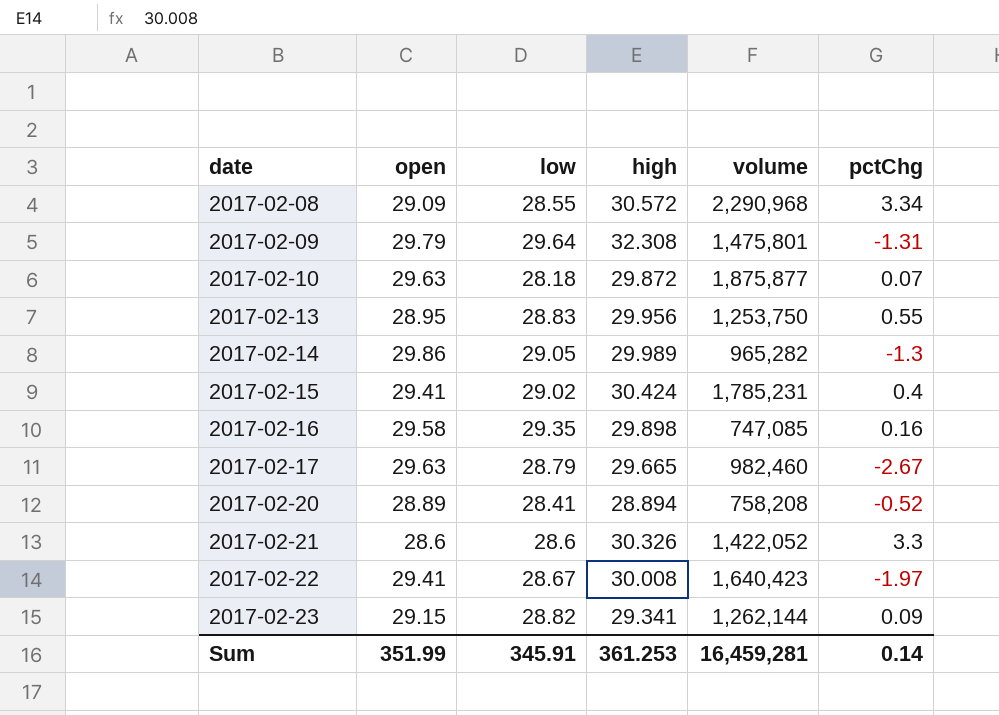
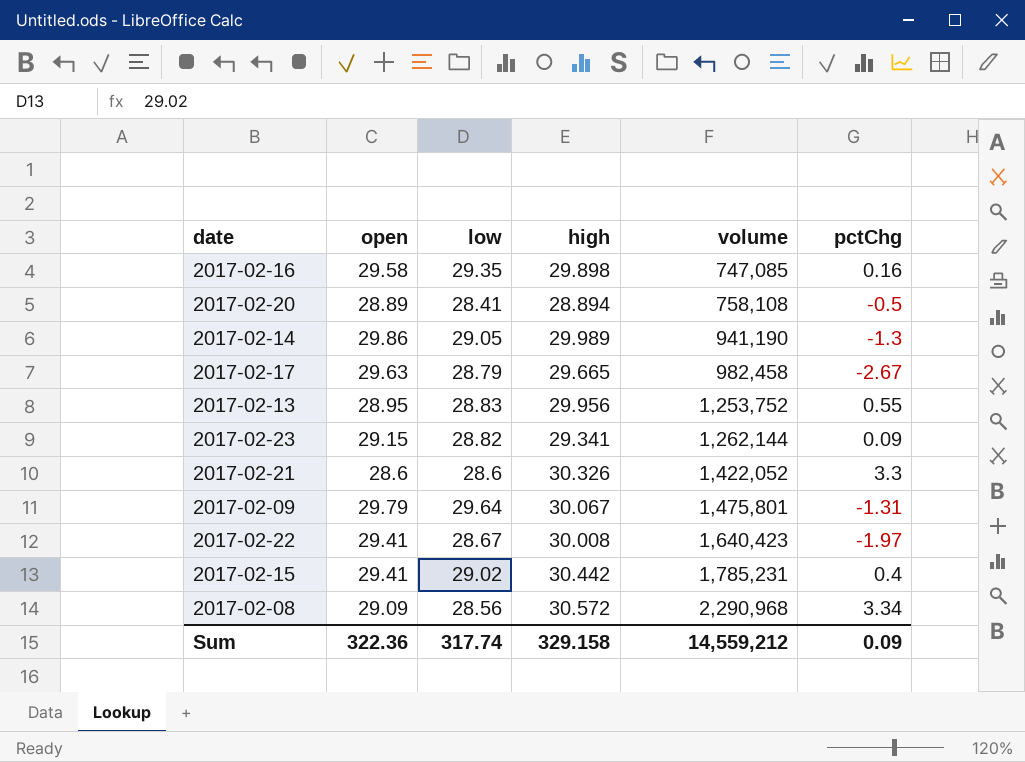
row order: date ascending -> volume ascending
row 2017-02-10: 29.63 | 28.18 | 29.872 | 1,875,877 | 0.07 -> none
2017-02-20 | volume: 758,208 -> 758,108
2017-02-20 | pctChg: -0.52 -> -0.5
2017-02-14 | volume: 965,282 -> 941,190
2017-02-17 | volume: 982,460 -> 982,458
2017-02-13 | volume: 1,253,750 -> 1,253,752
2017-02-09 | high: 32.308 -> 30.067
2017-02-15 | high: 30.424 -> 30.442
2017-02-08 | low: 28.55 -> 28.56
Sum | open: 351.99 -> 322.36
Sum | low: 345.91 -> 317.74
Sum | high: 361.253 -> 329.158
Sum | volume: 16,459,281 -> 14,559,212
Sum | pctChg: 0.14 -> 0.09

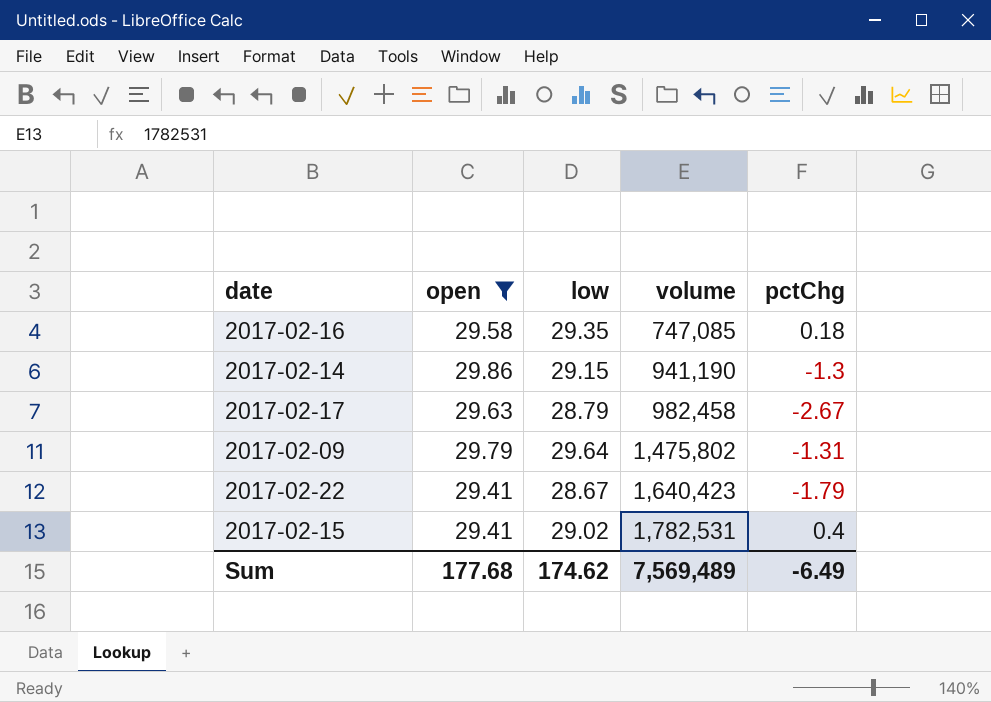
filter: none -> open >= 29.41
column high | position: 4 -> none
2017-02-16 | pctChg: 0.16 -> 0.18
2017-02-14 | low: 29.05 -> 29.15
2017-02-09 | volume: 1,475,801 -> 1,475,802
2017-02-22 | pctChg: -1.97 -> -1.79
2017-02-15 | volume: 1,785,231 -> 1,782,531
Sum | open: 322.36 -> 177.68
Sum | low: 317.74 -> 174.62
Sum | volume: 14,559,212 -> 7,569,489
Sum | pctChg: 0.09 -> -6.49

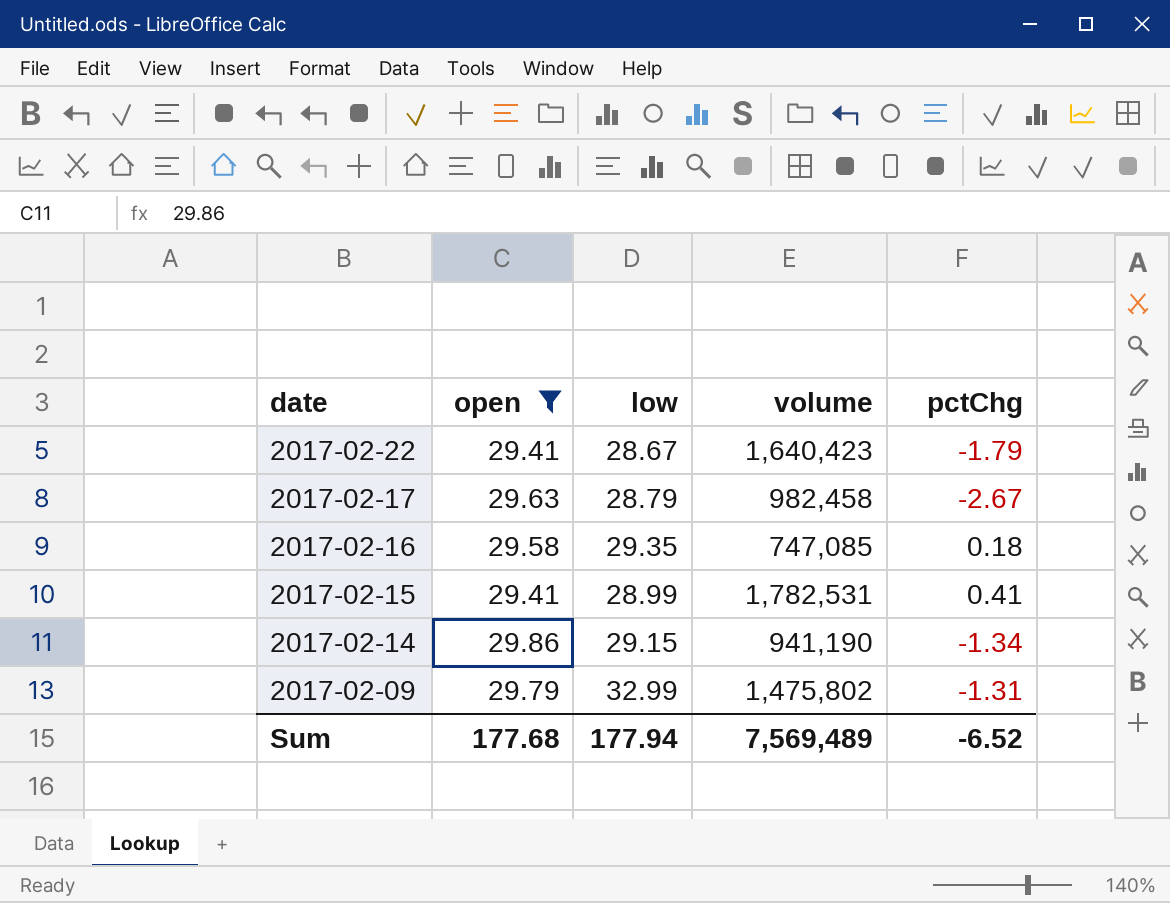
row order: volume ascending -> date descending
2017-02-15 | low: 29.02 -> 28.99
2017-02-15 | pctChg: 0.4 -> 0.41
2017-02-14 | pctChg: -1.3 -> -1.34
2017-02-09 | low: 29.64 -> 32.99
Sum | low: 174.62 -> 177.94
Sum | pctChg: -6.49 -> -6.52

